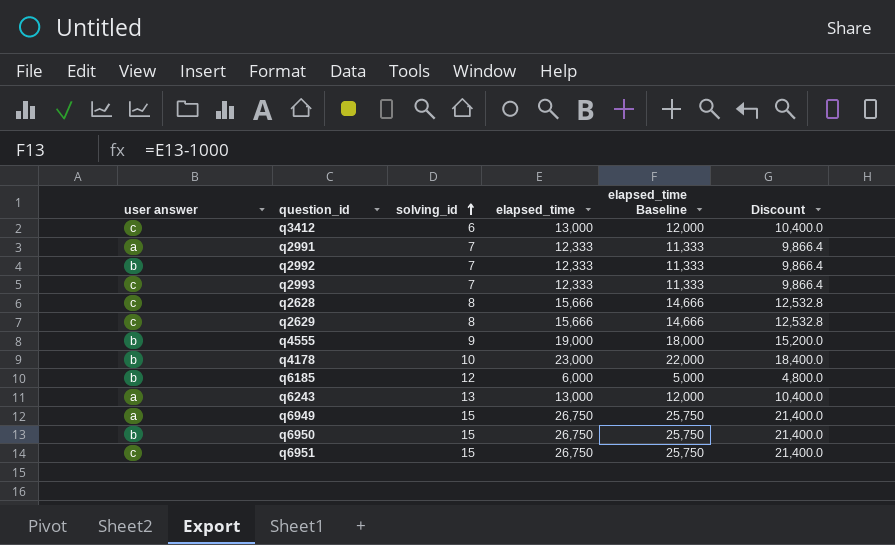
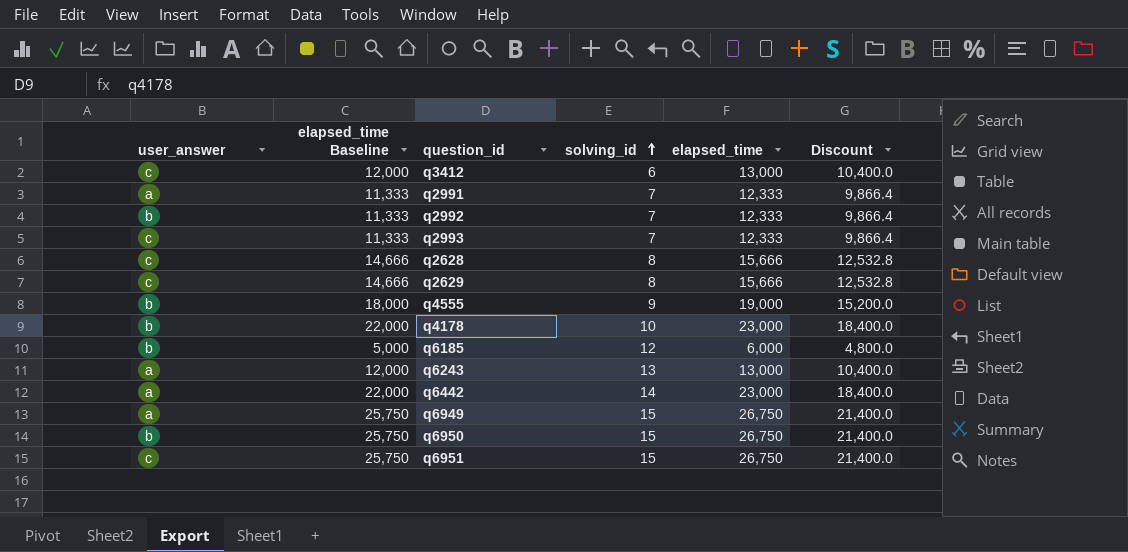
column name: user answer -> user_answer
column elapsed_time Baseline | position: 5 -> 2
row q6442: none -> a | 22,000 | 14 | 23,000 | 18,400.0

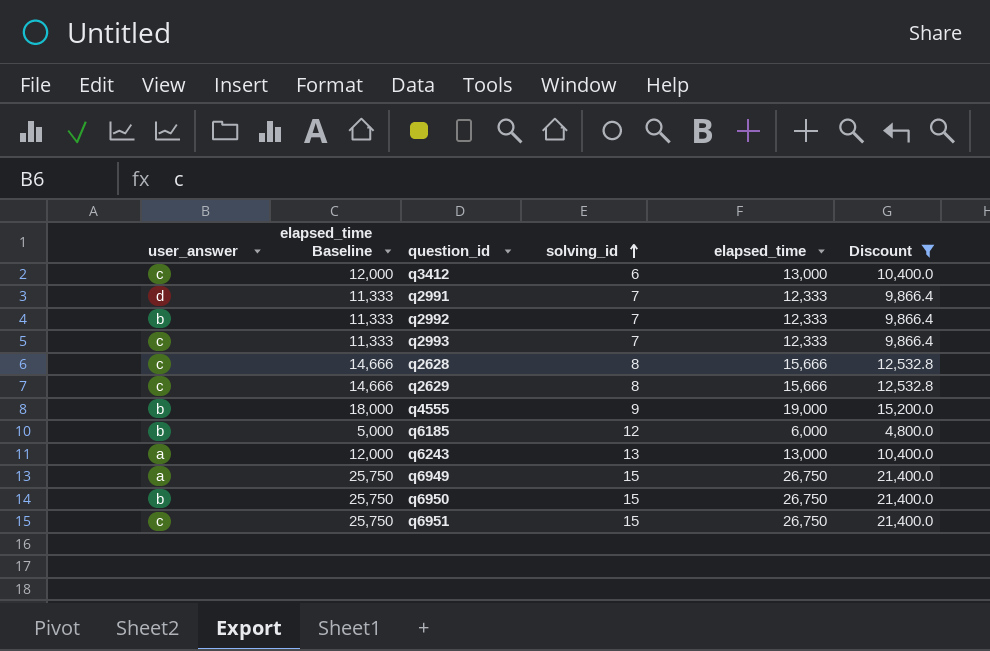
filter: none -> Discount != 18,400.0
q2991 | user_answer: a -> d

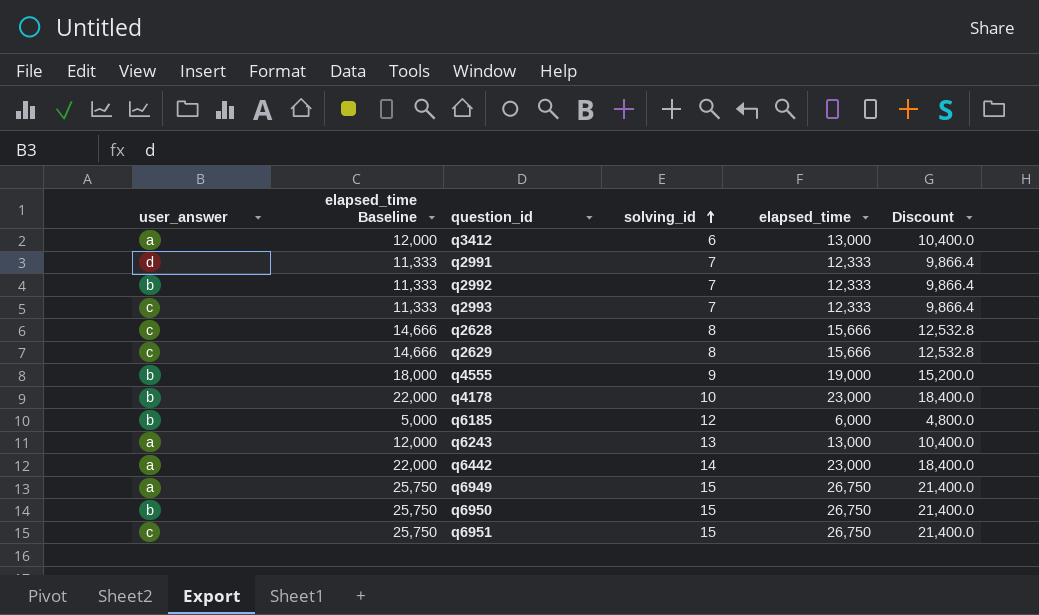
filter: Discount != 18,400.0 -> none
q3412 | user_answer: c -> a

